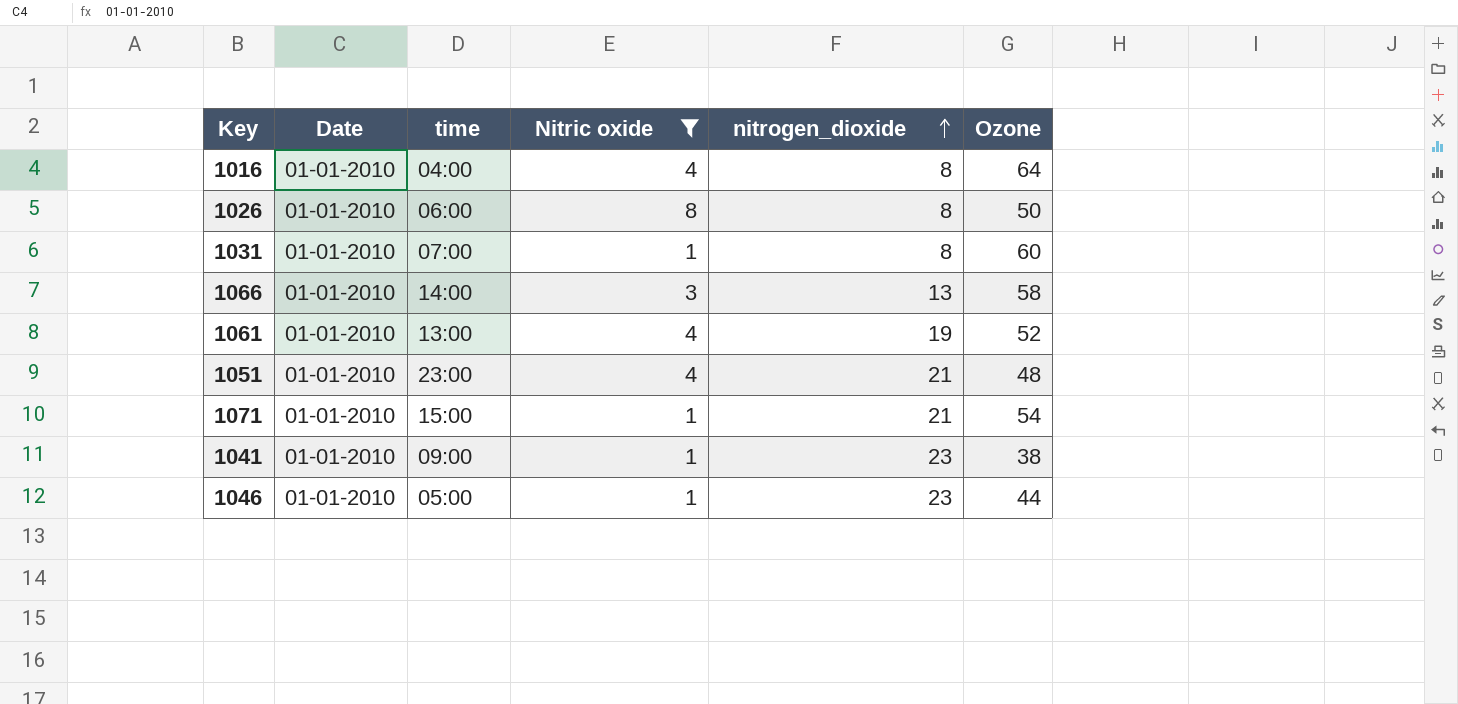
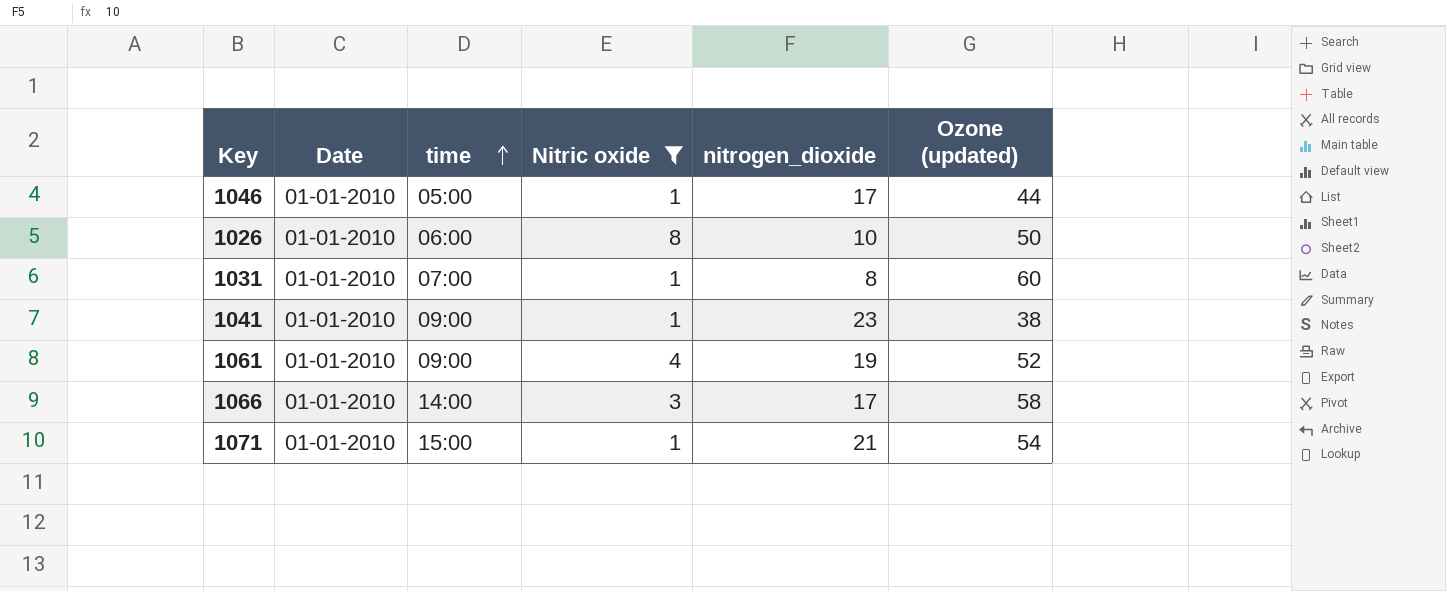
row order: nitrogen_dioxide ascending -> time ascending
column name: Ozone -> Ozone (updated)
row 1016: 01-01-2010 | 04:00 | 4 | 8 | 64 -> none
row 1051: 01-01-2010 | 23:00 | 4 | 21 | 48 -> none
1046 | nitrogen_dioxide: 23 -> 17
1026 | nitrogen_dioxide: 8 -> 10
1061 | time: 13:00 -> 09:00
1066 | nitrogen_dioxide: 13 -> 17

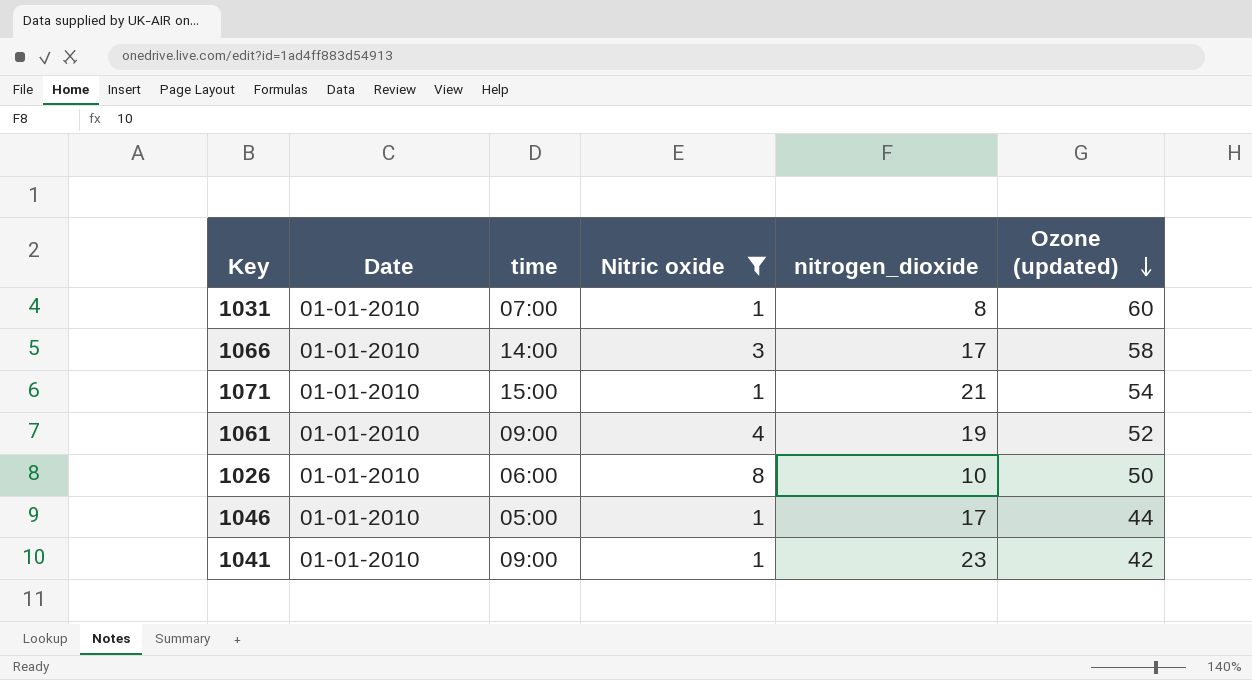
row order: time ascending -> Ozone (updated) descending
1041 | Ozone (updated): 38 -> 42

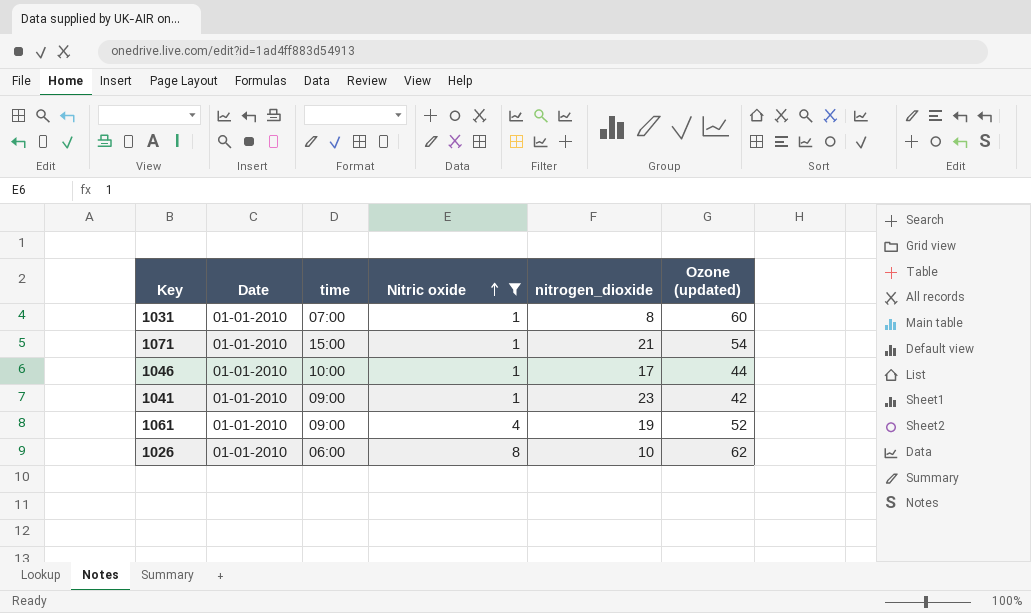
row order: Ozone (updated) descending -> Nitric oxide ascending
row 1066: 01-01-2010 | 14:00 | 3 | 17 | 58 -> none
1046 | time: 05:00 -> 10:00
1026 | Ozone (updated): 50 -> 62

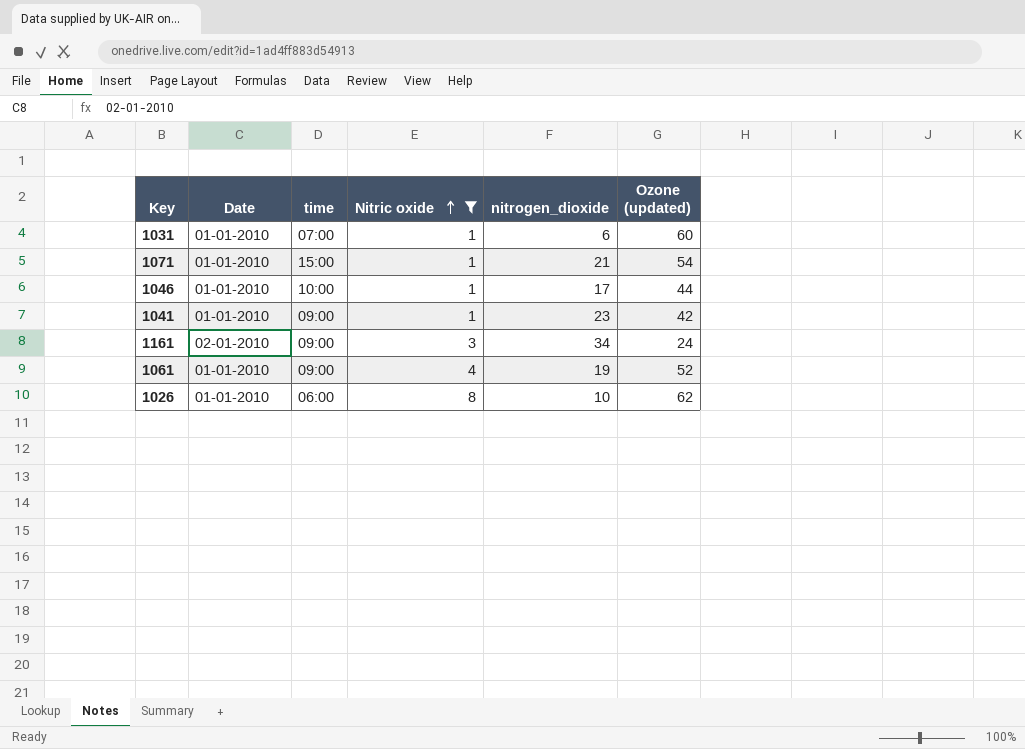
1031 | nitrogen_dioxide: 8 -> 6
row 1161: none -> 02-01-2010 | 09:00 | 3 | 34 | 24

